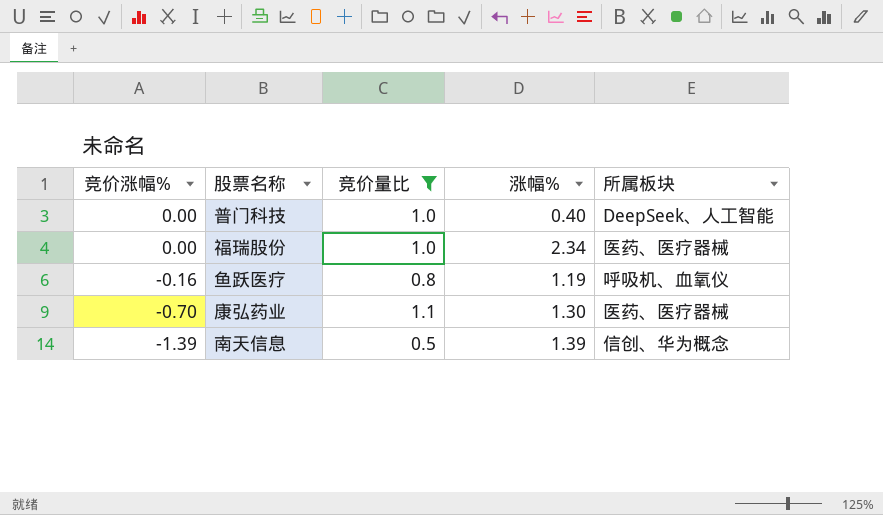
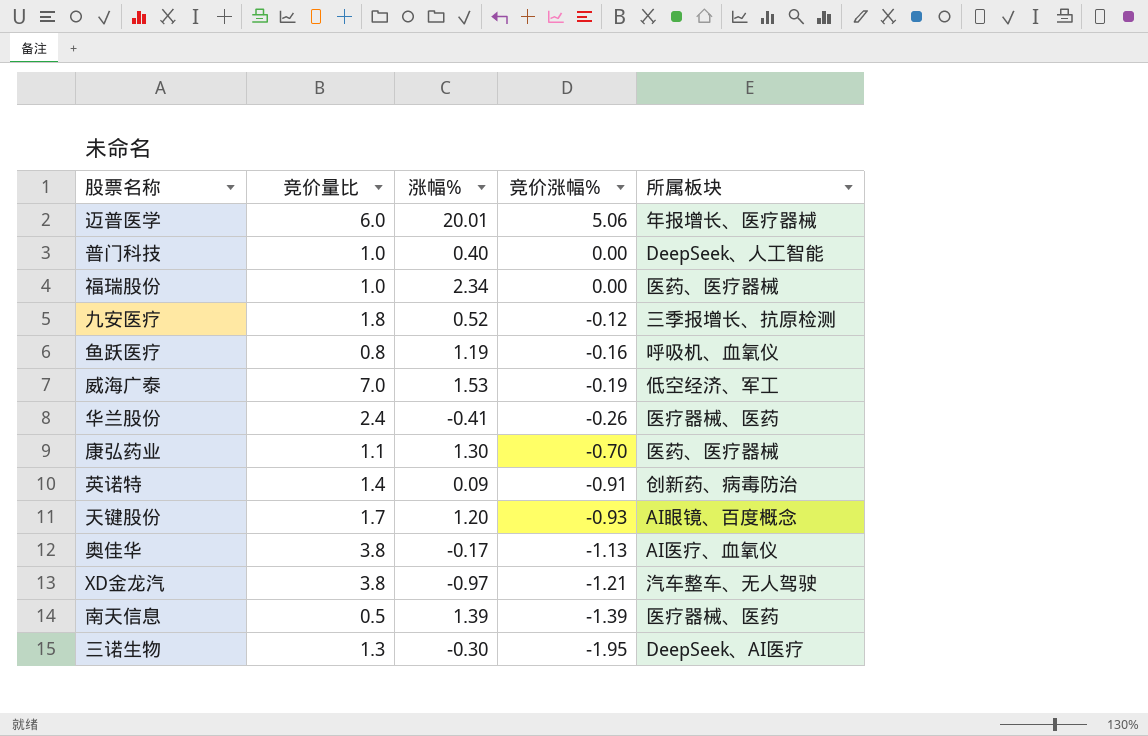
filter: 竞价量比 <= 1.1 -> none
column 竞价涨幅% | position: 1 -> 4
南天信息 | 所属板块: 信创、华为概念 -> 医疗器械、医药

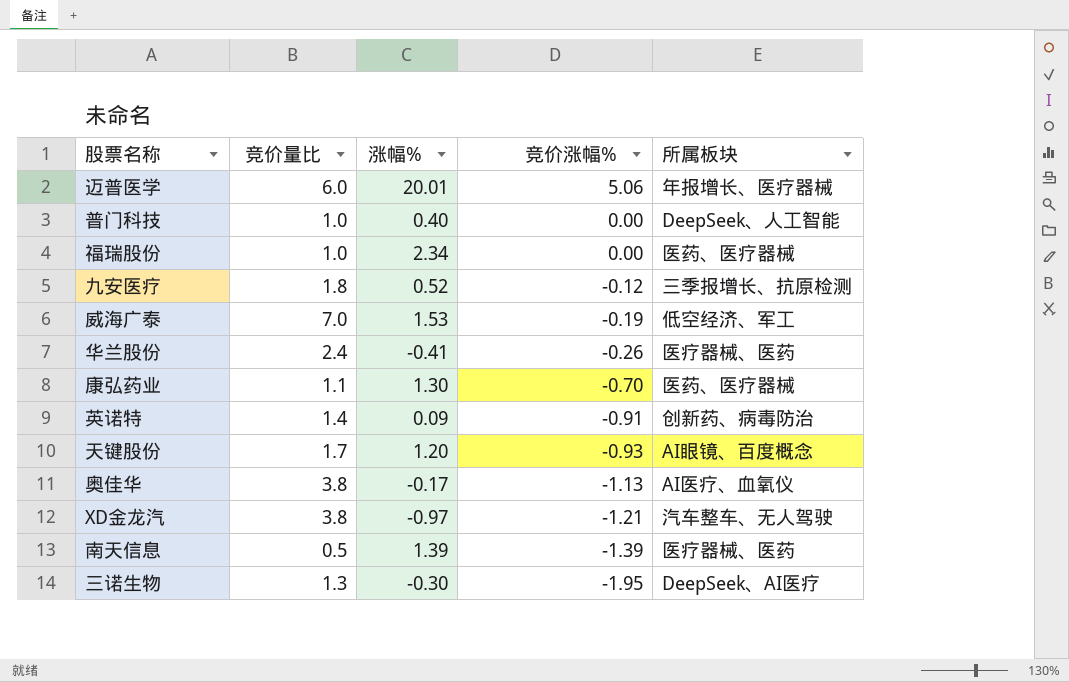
row 鱼跃医疗: 0.8 | 1.19 | -0.16 | 呼吸机、血氧仪 -> none

